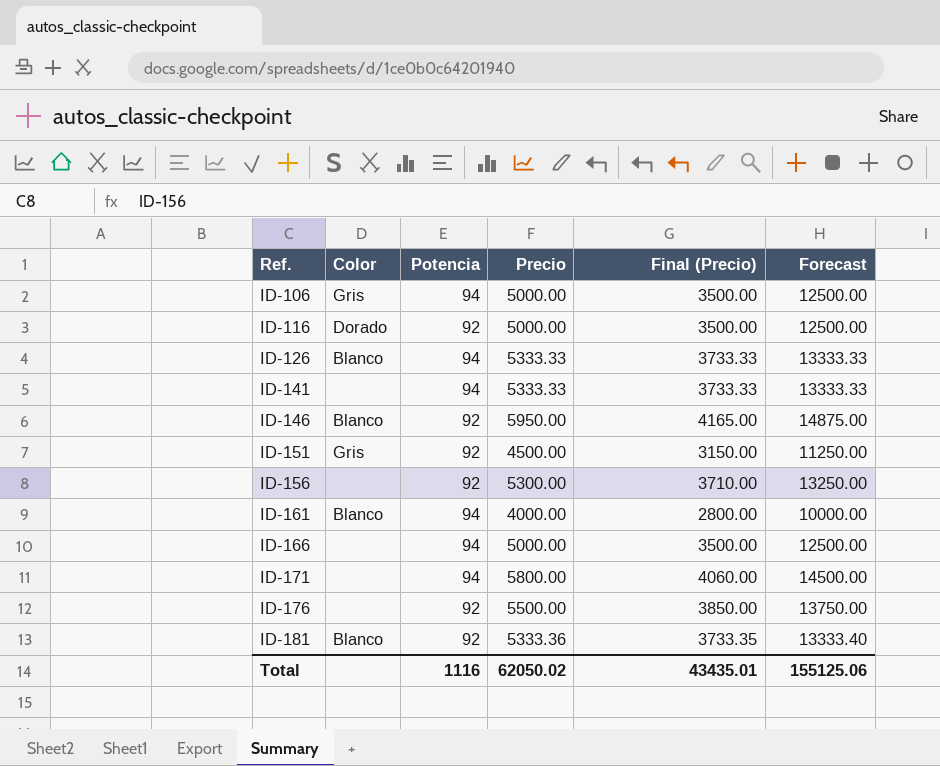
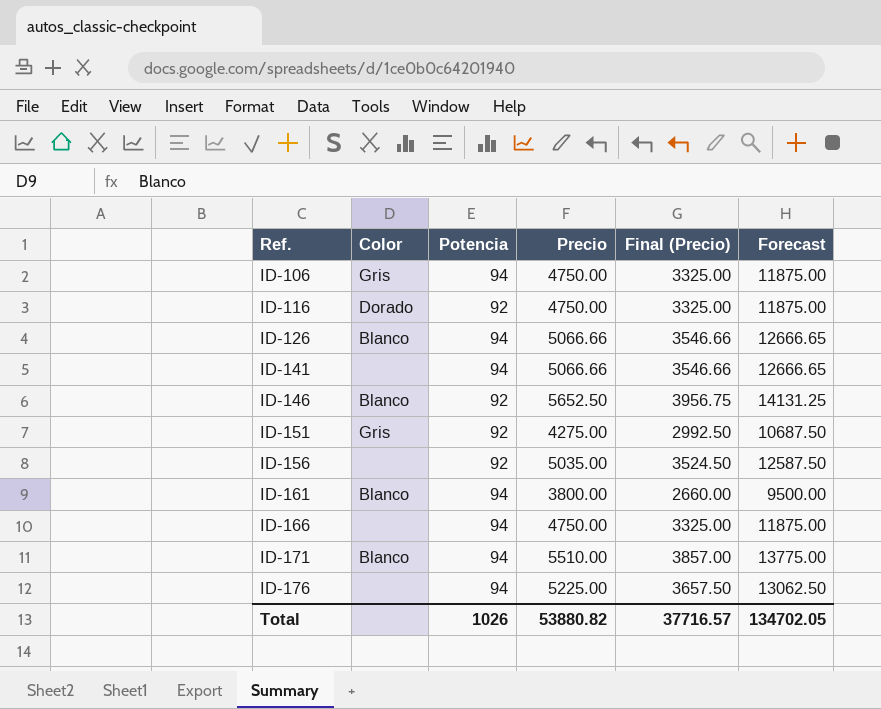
row ID-181: Blanco | 92 | 5333.36 | 3733.35 | 13333.40 -> none
ID-106 | Precio: 5000.00 -> 4750.00
ID-106 | Final (Precio): 3500.00 -> 3325.00
ID-106 | Forecast: 12500.00 -> 11875.00
ID-116 | Precio: 5000.00 -> 4750.00
ID-116 | Final (Precio): 3500.00 -> 3325.00
ID-116 | Forecast: 12500.00 -> 11875.00
ID-126 | Precio: 5333.33 -> 5066.66
ID-126 | Final (Precio): 3733.33 -> 3546.66
ID-126 | Forecast: 13333.33 -> 12666.65
ID-141 | Precio: 5333.33 -> 5066.66
ID-141 | Final (Precio): 3733.33 -> 3546.66
ID-141 | Forecast: 13333.33 -> 12666.65
ID-146 | Precio: 5950.00 -> 5652.50
ID-146 | Final (Precio): 4165.00 -> 3956.75
ID-146 | Forecast: 14875.00 -> 14131.25
ID-151 | Precio: 4500.00 -> 4275.00
ID-151 | Final (Precio): 3150.00 -> 2992.50
ID-151 | Forecast: 11250.00 -> 10687.50
ID-156 | Precio: 5300.00 -> 5035.00
ID-156 | Final (Precio): 3710.00 -> 3524.50
ID-156 | Forecast: 13250.00 -> 12587.50
ID-161 | Precio: 4000.00 -> 3800.00
ID-161 | Final (Precio): 2800.00 -> 2660.00
ID-161 | Forecast: 10000.00 -> 9500.00
ID-166 | Precio: 5000.00 -> 4750.00
ID-166 | Final (Precio): 3500.00 -> 3325.00
ID-166 | Forecast: 12500.00 -> 11875.00
ID-171 | Color: none -> Blanco
ID-171 | Precio: 5800.00 -> 5510.00
ID-171 | Final (Precio): 4060.00 -> 3857.00
ID-171 | Forecast: 14500.00 -> 13775.00
ID-176 | Potencia: 92 -> 94
ID-176 | Precio: 5500.00 -> 5225.00
ID-176 | Final (Precio): 3850.00 -> 3657.50
ID-176 | Forecast: 13750.00 -> 13062.50
Total | Potencia: 1116 -> 1026
Total | Precio: 62050.02 -> 53880.82
Total | Final (Precio): 43435.01 -> 37716.57
Total | Forecast: 155125.06 -> 134702.05

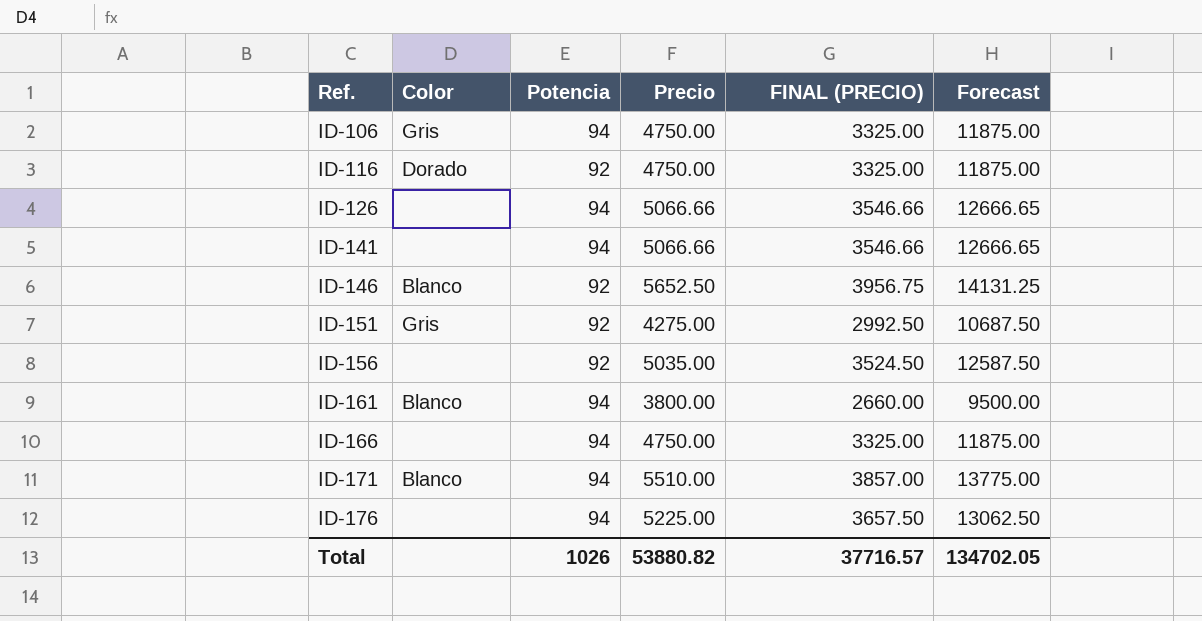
column name: Final (Precio) -> FINAL (PRECIO)
ID-126 | Color: Blanco -> none

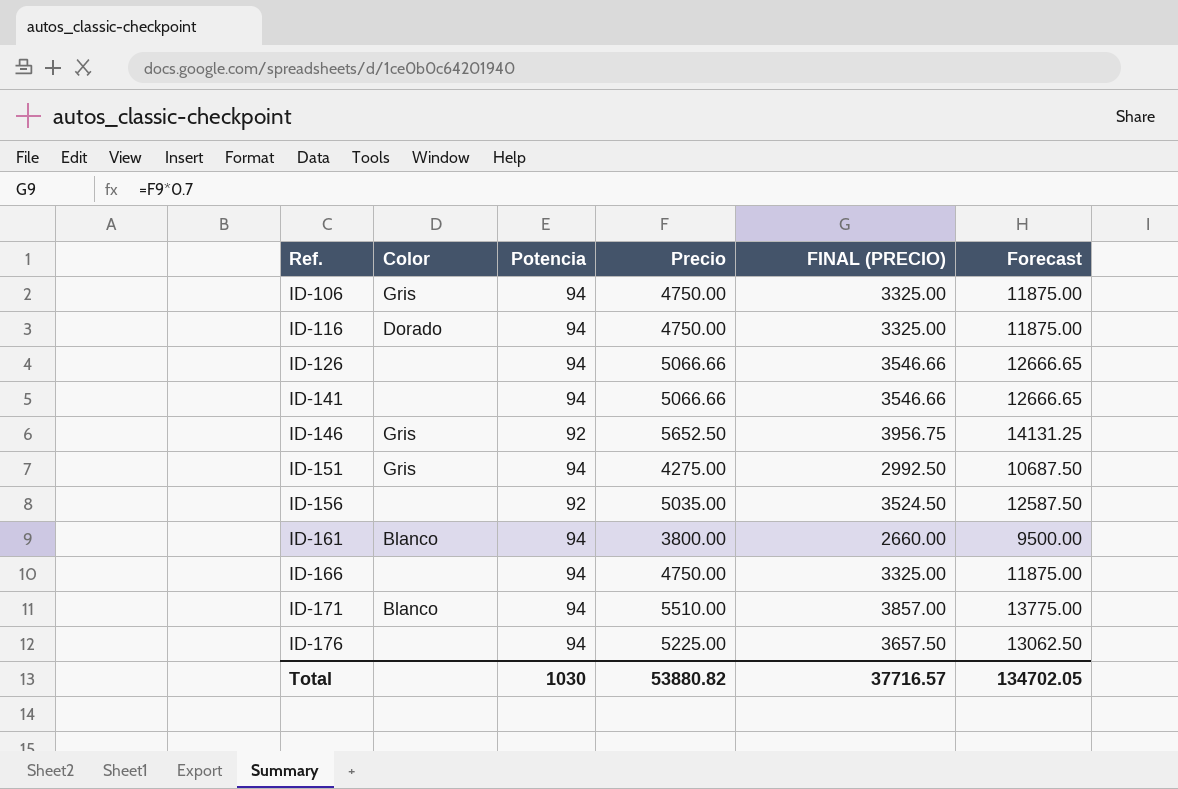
ID-116 | Potencia: 92 -> 94
ID-146 | Color: Blanco -> Gris
ID-151 | Potencia: 92 -> 94
Total | Potencia: 1026 -> 1030

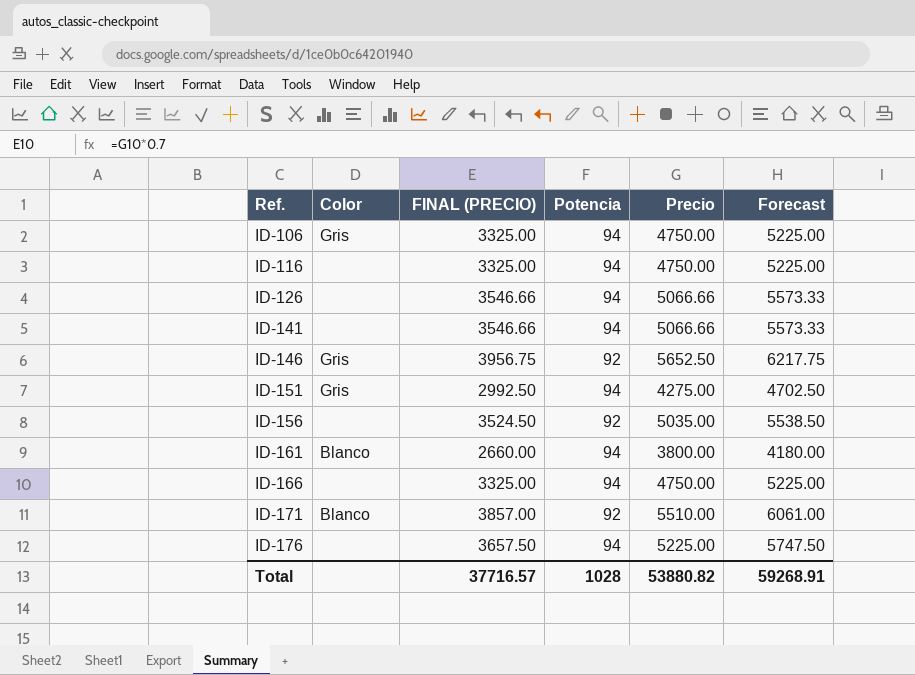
column FINAL (PRECIO) | position: 5 -> 3
column Forecast | formula: [Precio] * 2.5 -> [Precio] * 1.1
ID-116 | Color: Dorado -> none
ID-171 | Potencia: 94 -> 92
Total | Potencia: 1030 -> 1028
Total | Forecast: 134702.05 -> 59268.91

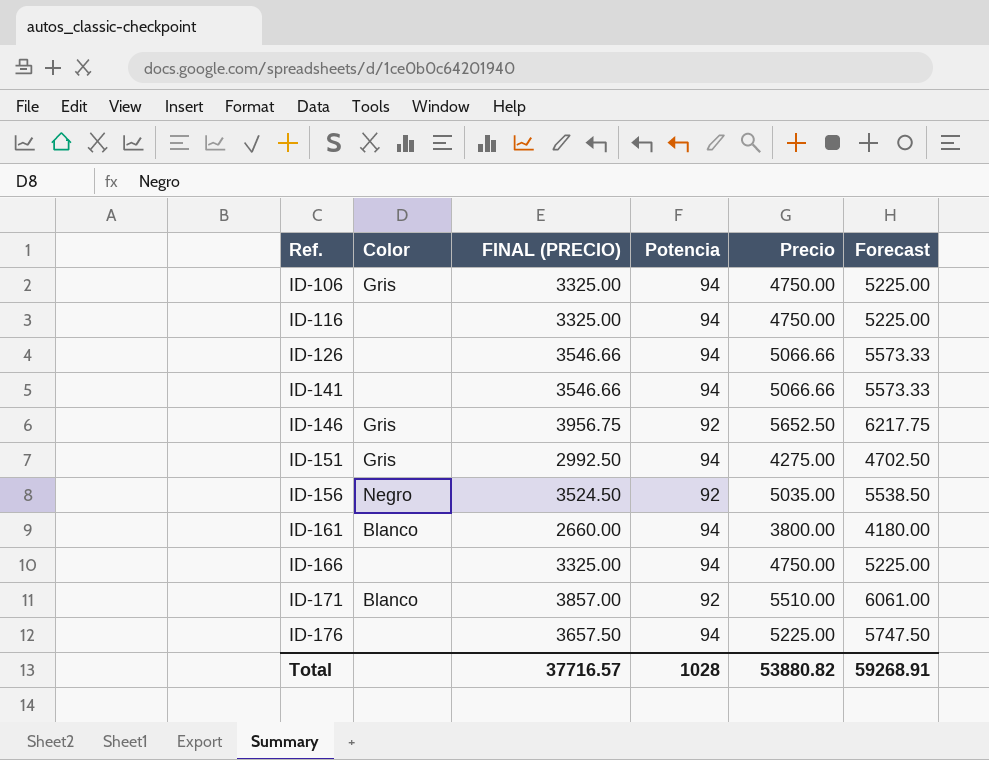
ID-156 | Color: none -> Negro

